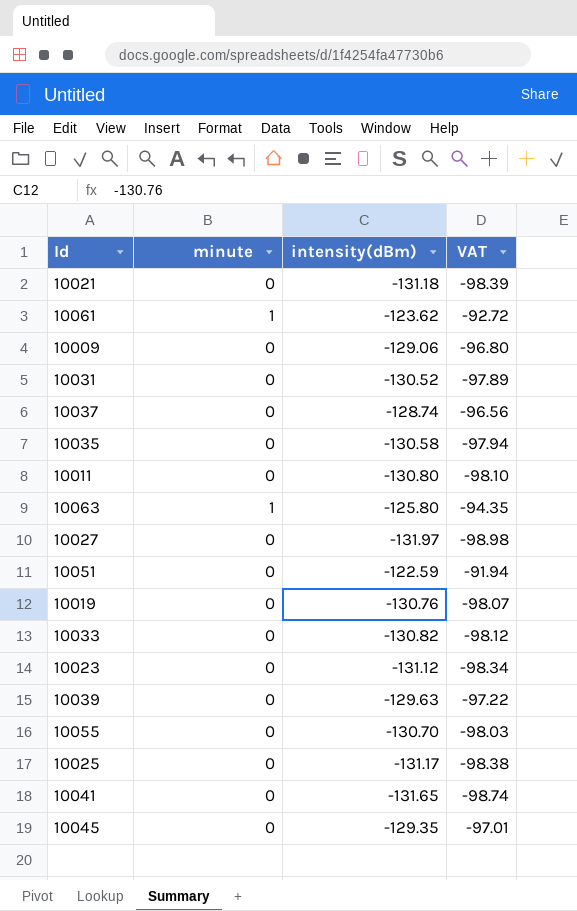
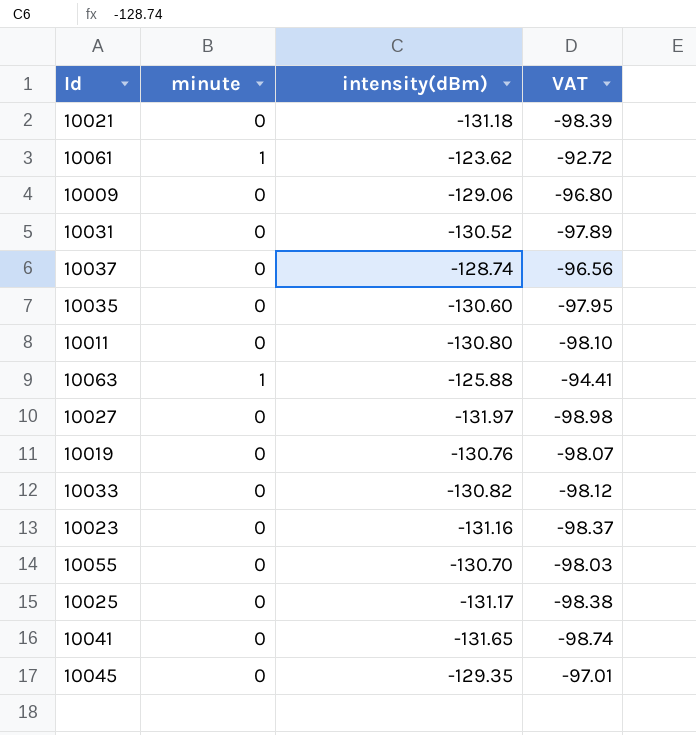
row 10051: 0 | -122.59 | -91.94 -> none
row 10039: 0 | -129.63 | -97.22 -> none
10035 | intensity(dBm): -130.58 -> -130.60
10035 | VAT: -97.94 -> -97.95
10063 | intensity(dBm): -125.80 -> -125.88
10063 | VAT: -94.35 -> -94.41
10023 | intensity(dBm): -131.12 -> -131.16
10023 | VAT: -98.34 -> -98.37

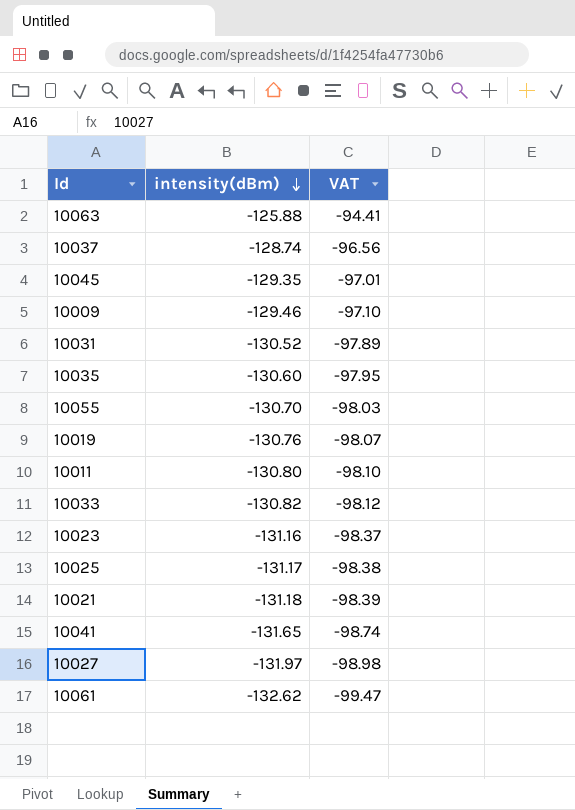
row order: none -> intensity(dBm) descending
column minute | position: 2 -> none
10009 | intensity(dBm): -129.06 -> -129.46
10009 | VAT: -96.80 -> -97.10
10061 | intensity(dBm): -123.62 -> -132.62
10061 | VAT: -92.72 -> -99.47

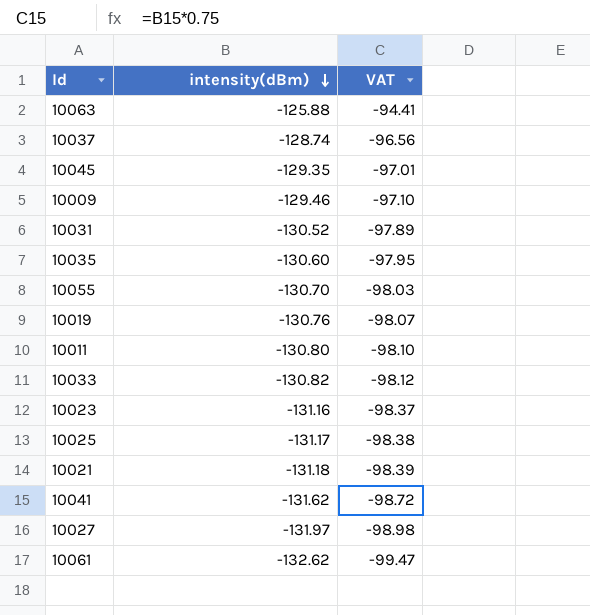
10041 | intensity(dBm): -131.65 -> -131.62
10041 | VAT: -98.74 -> -98.72

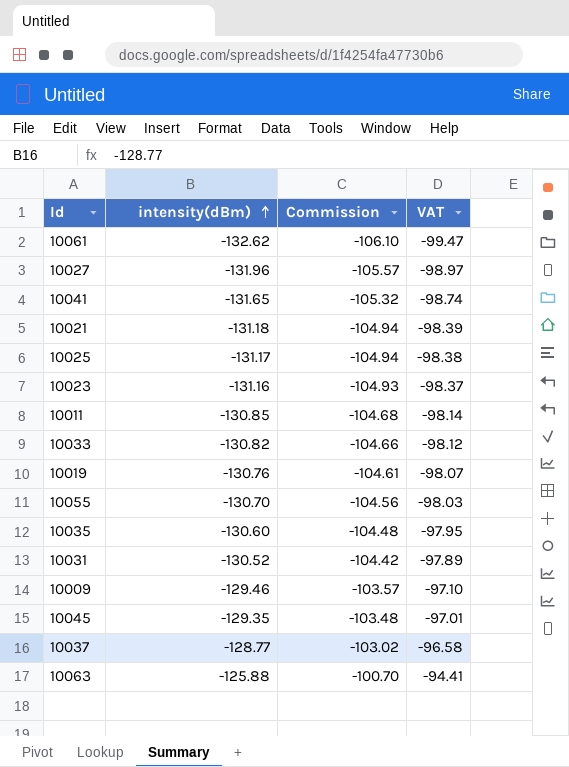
row order: intensity(dBm) descending -> intensity(dBm) ascending
column Commission | formula: none -> [intensity(dBm)] * 0.8
10027 | intensity(dBm): -131.97 -> -131.96
10027 | VAT: -98.98 -> -98.97
10041 | intensity(dBm): -131.62 -> -131.65
10041 | VAT: -98.72 -> -98.74
10011 | intensity(dBm): -130.80 -> -130.85
10011 | VAT: -98.10 -> -98.14
10037 | intensity(dBm): -128.74 -> -128.77
10037 | VAT: -96.56 -> -96.58

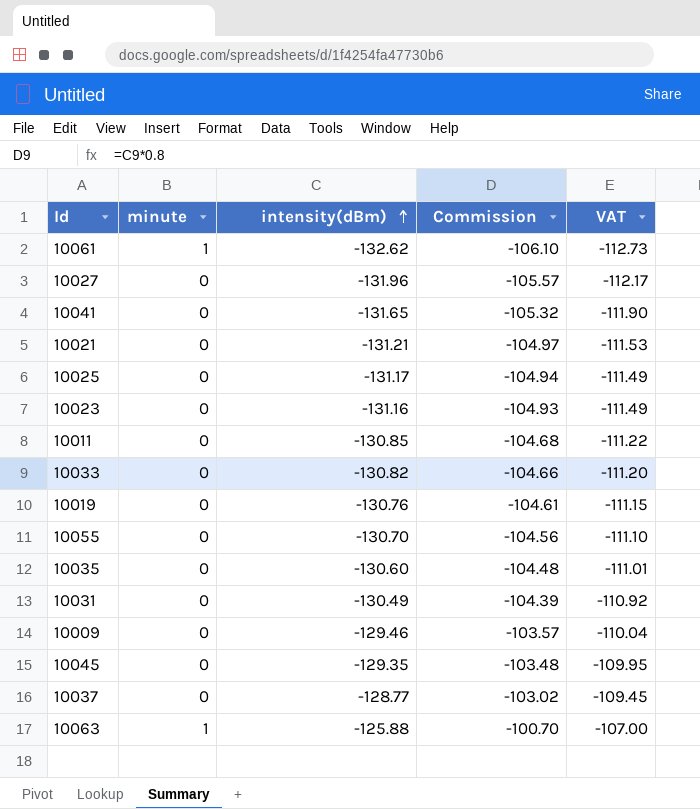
column minute | position: none -> 2
column VAT | formula: [intensity(dBm)] * 0.75 -> [intensity(dBm)] * 0.85
10021 | intensity(dBm): -131.18 -> -131.21
10021 | Commission: -104.94 -> -104.97
10031 | intensity(dBm): -130.52 -> -130.49
10031 | Commission: -104.42 -> -104.39

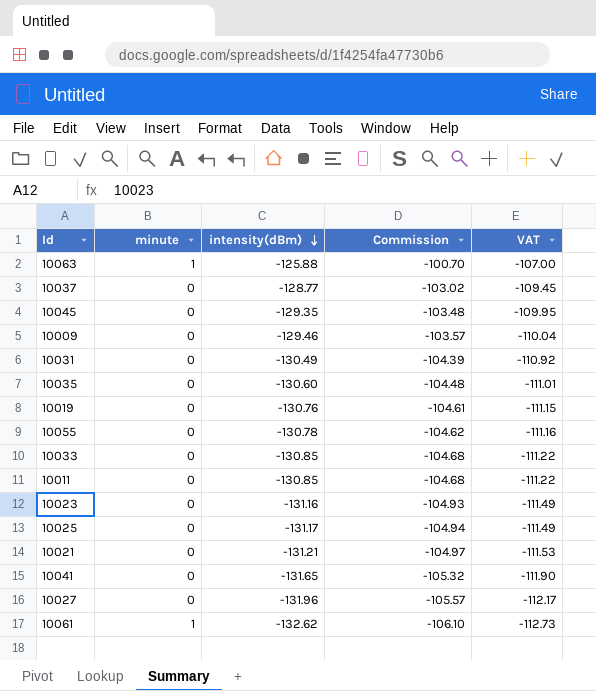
row order: intensity(dBm) ascending -> intensity(dBm) descending
10055 | intensity(dBm): -130.70 -> -130.78
10055 | Commission: -104.56 -> -104.62
10055 | VAT: -111.10 -> -111.16
10033 | intensity(dBm): -130.82 -> -130.85
10033 | Commission: -104.66 -> -104.68
10033 | VAT: -111.20 -> -111.22

